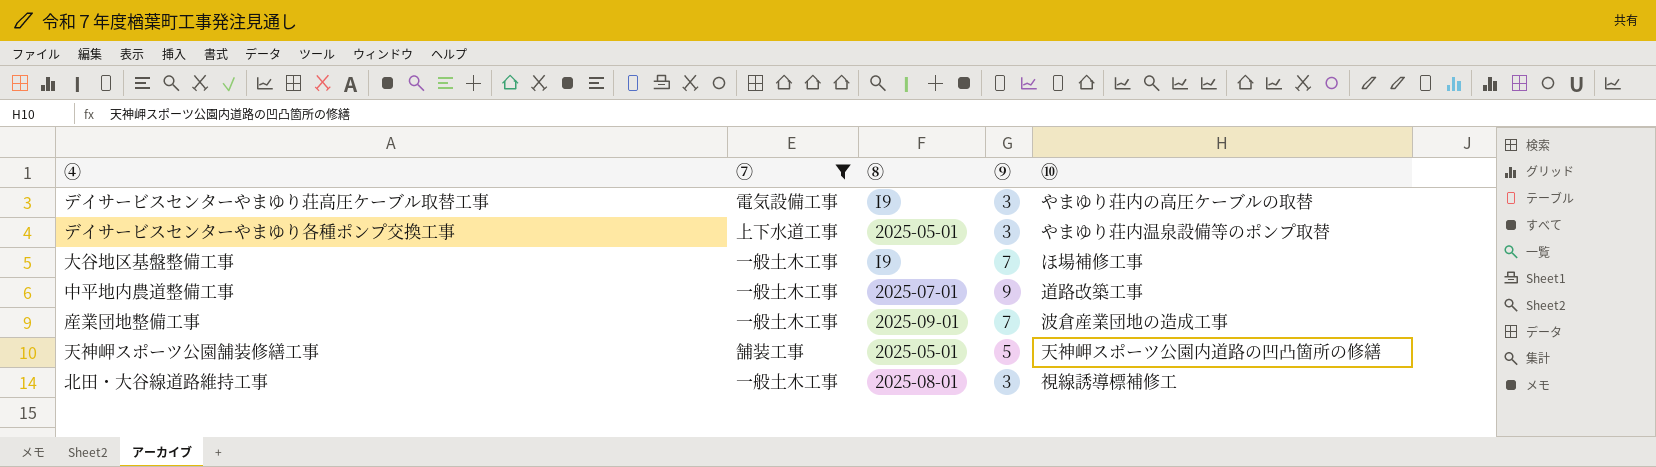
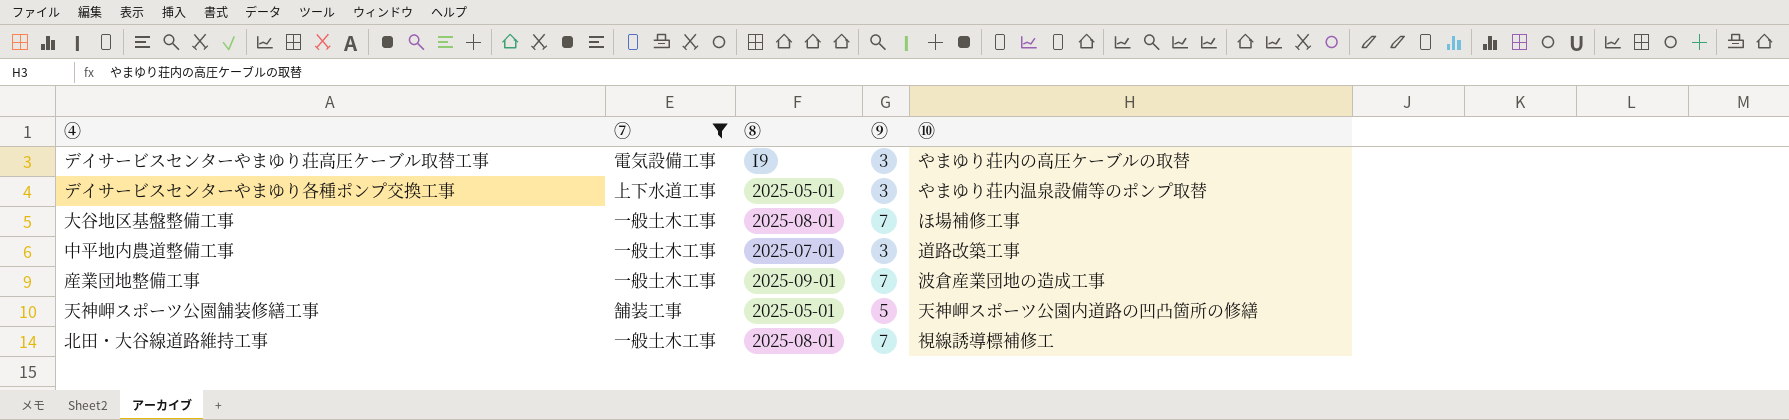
大谷地区基盤整備工事 | ⑧: I9 -> 2025-08-01
中平地内農道整備工事 | ⑨: 9 -> 3
北田・大谷線道路維持工事 | ⑨: 3 -> 7

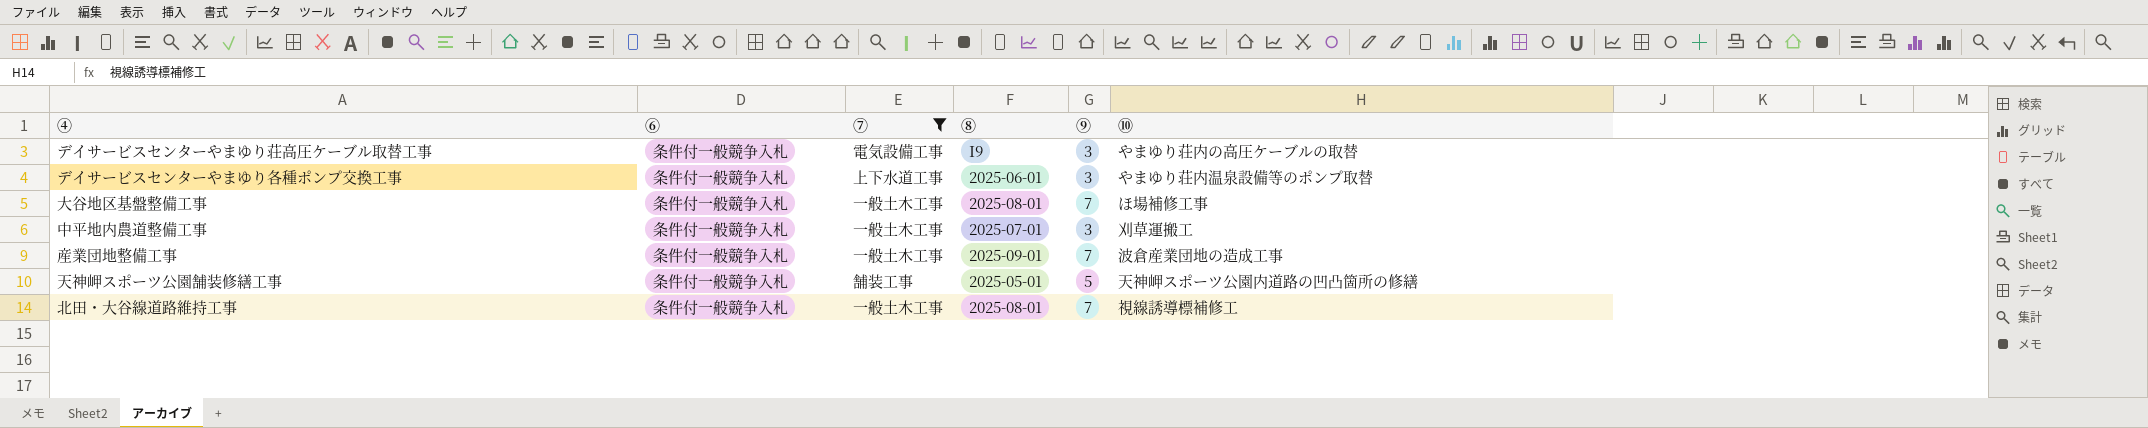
column ⑥ | position: none -> 2
デイサービスセンターやまゆり各種ポンプ交換工事 | ⑧: 2025-05-01 -> 2025-06-01
中平地内農道整備工事 | ⑩: 道路改築工事 -> 刈草運搬工

